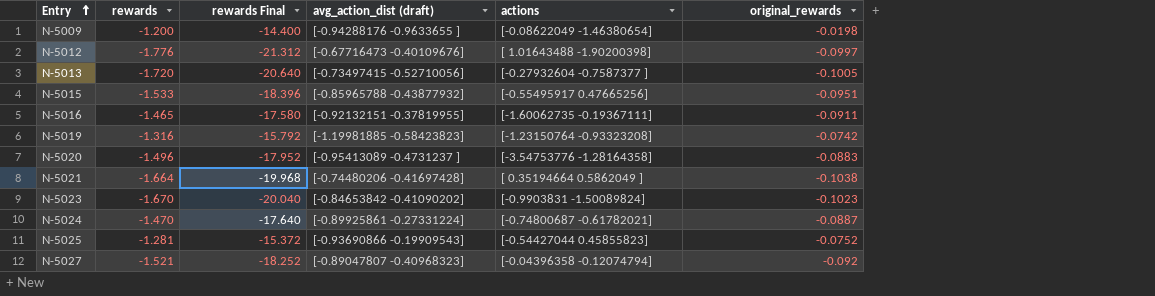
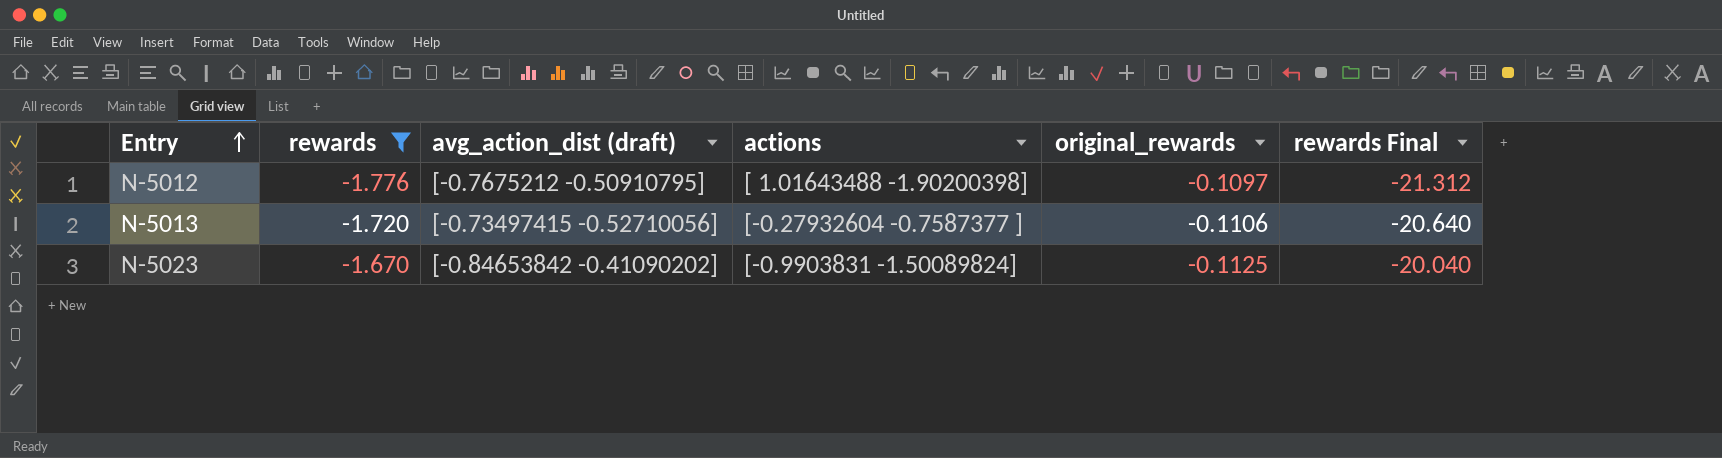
filter: none -> rewards <= -1.670
column rewards Final | position: 3 -> 6
N-5012 | avg_action_dist (draft): [-0.67716473 -0.40109676] -> [-0.7675212 -0.50910795]
N-5012 | original_rewards: -0.0997 -> -0.1097
N-5013 | original_rewards: -0.1005 -> -0.1106
N-5023 | original_rewards: -0.1023 -> -0.1125

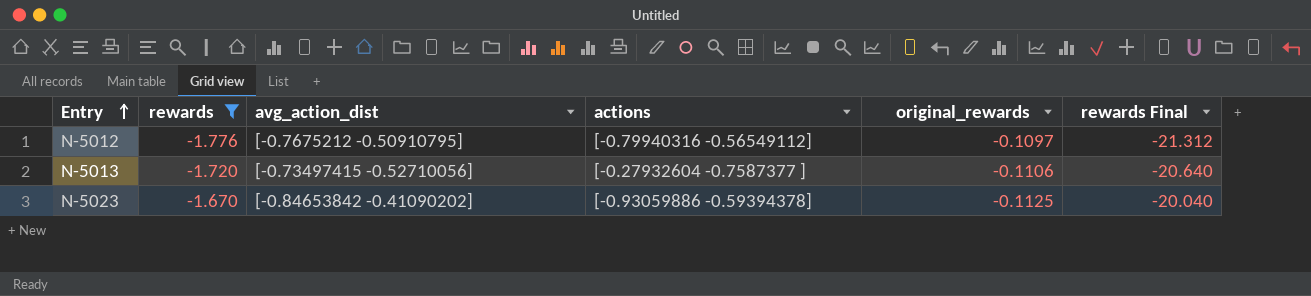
column name: avg_action_dist (draft) -> avg_action_dist
N-5012 | actions: [ 1.01643488 -1.90200398] -> [-0.79940316 -0.56549112]
N-5023 | actions: [-0.9903831 -1.50089824] -> [-0.93059886 -0.59394378]

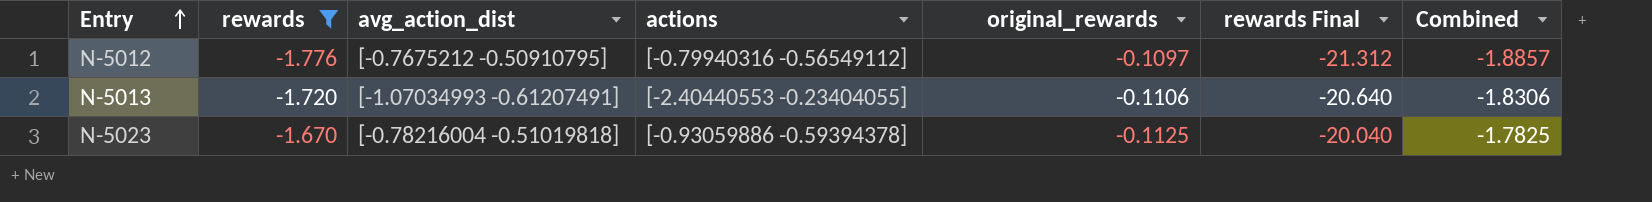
column Combined | formula: none -> [rewards] + [original_rewards]
N-5013 | avg_action_dist: [-0.73497415 -0.52710056] -> [-1.07034993 -0.61207491]
N-5013 | actions: [-0.27932604 -0.7587377 ] -> [-2.40440553 -0.23404055]
N-5023 | avg_action_dist: [-0.84653842 -0.41090202] -> [-0.78216004 -0.51019818]

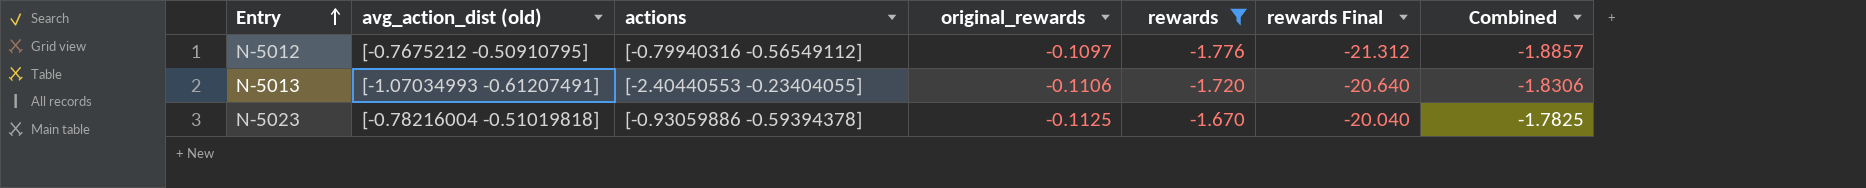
column name: avg_action_dist -> avg_action_dist (old)
column rewards | position: 2 -> 5

